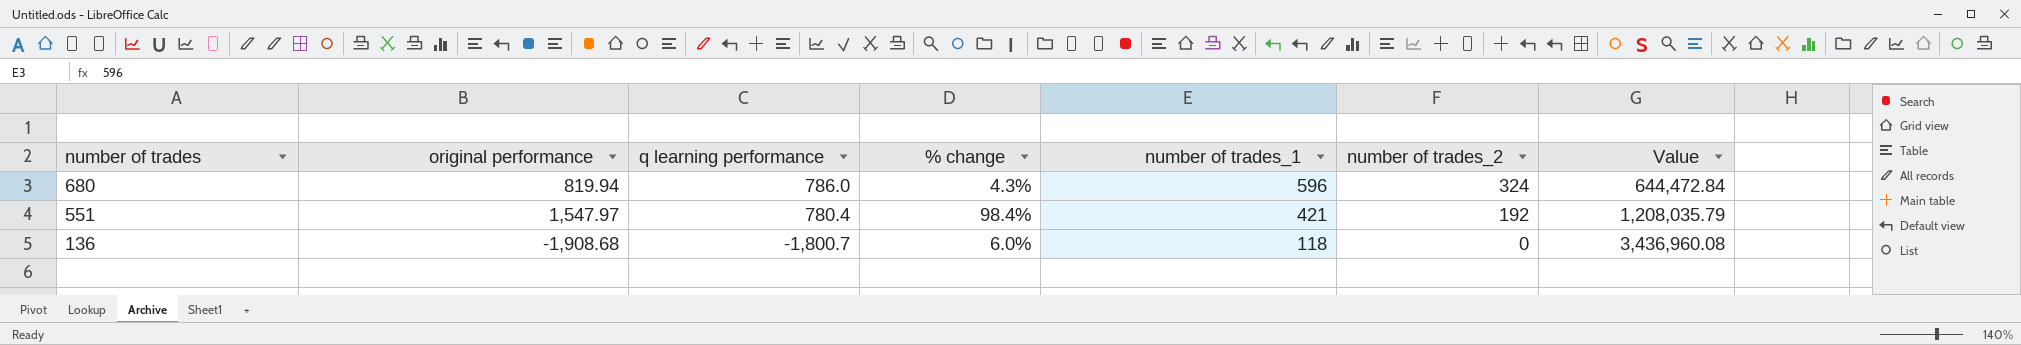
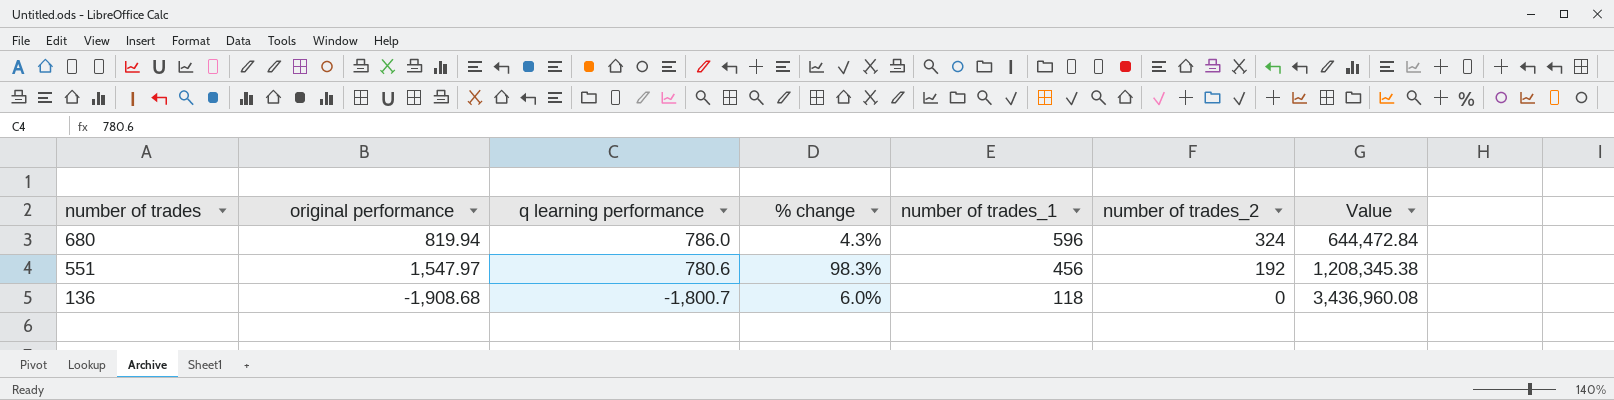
551 | q learning performance: 780.4 -> 780.6
551 | % change: 98.4% -> 98.3%
551 | number of trades_1: 421 -> 456
551 | Value: 1,208,035.79 -> 1,208,345.38

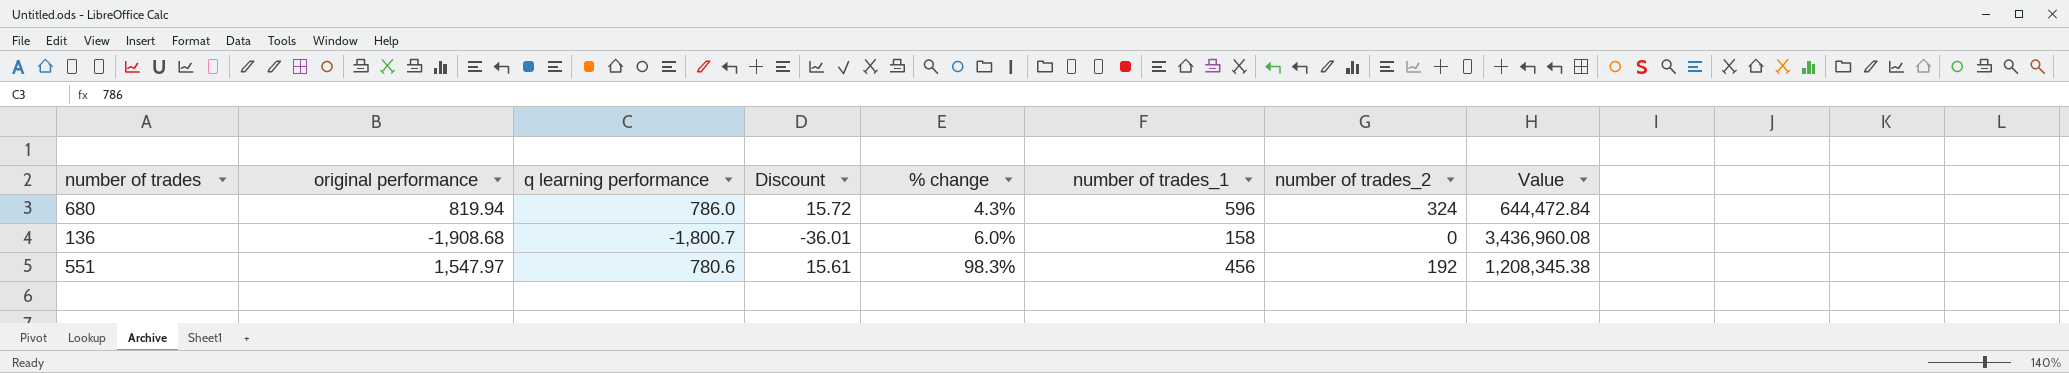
row order: number of trades descending -> % change ascending
column Discount | formula: none -> [q learning performance] * 0.02
136 | number of trades_1: 118 -> 158

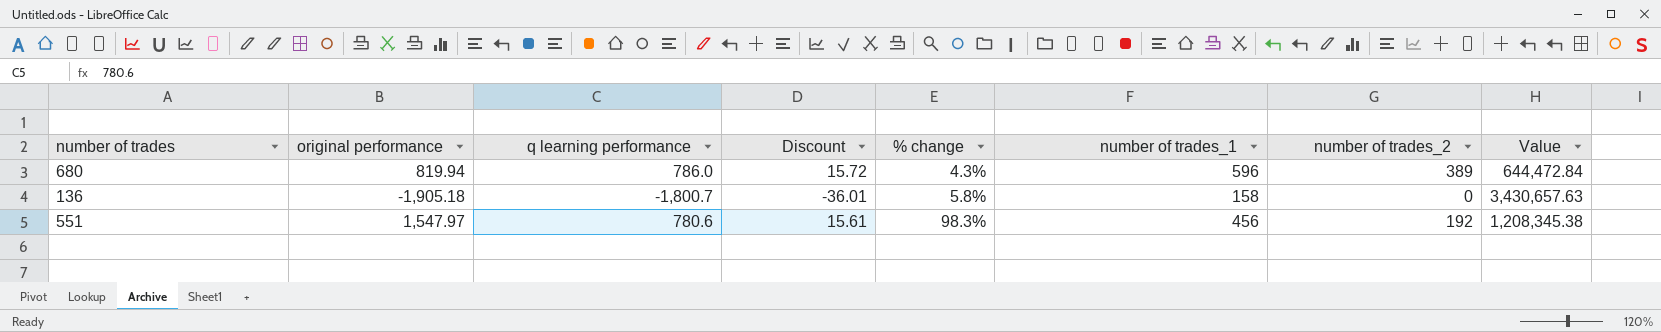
680 | number of trades_2: 324 -> 389
136 | original performance: -1,908.68 -> -1,905.18
136 | % change: 6.0% -> 5.8%
136 | Value: 3,436,960.08 -> 3,430,657.63

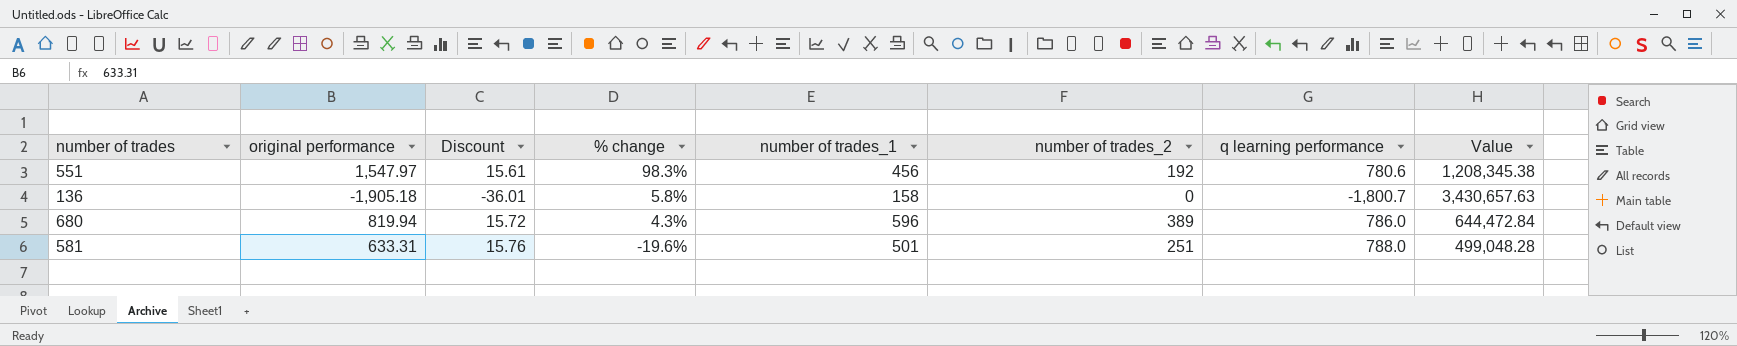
row order: % change ascending -> % change descending
column q learning performance | position: 3 -> 7
row 581: none -> 633.31 | 15.76 | -19.6% | 501 | 251 | 788.0 | 499,048.28

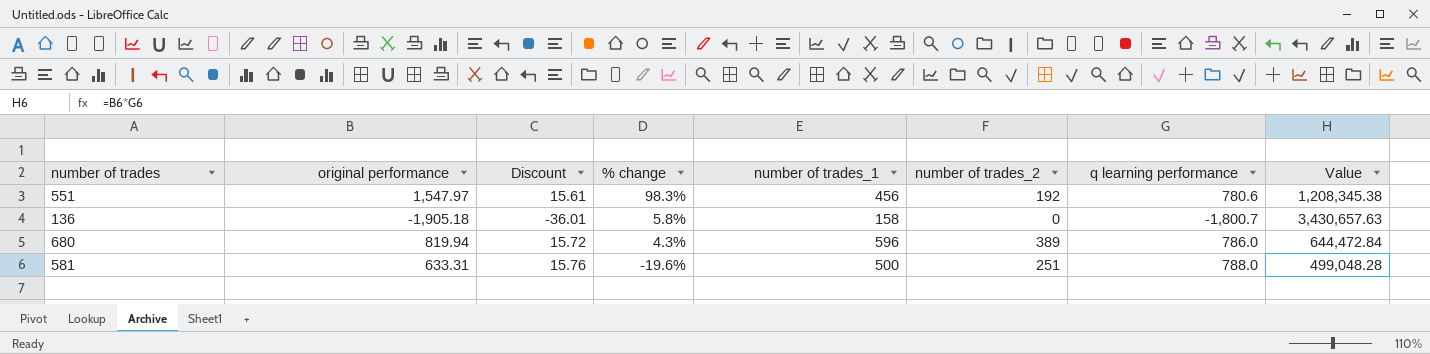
581 | number of trades_1: 501 -> 500

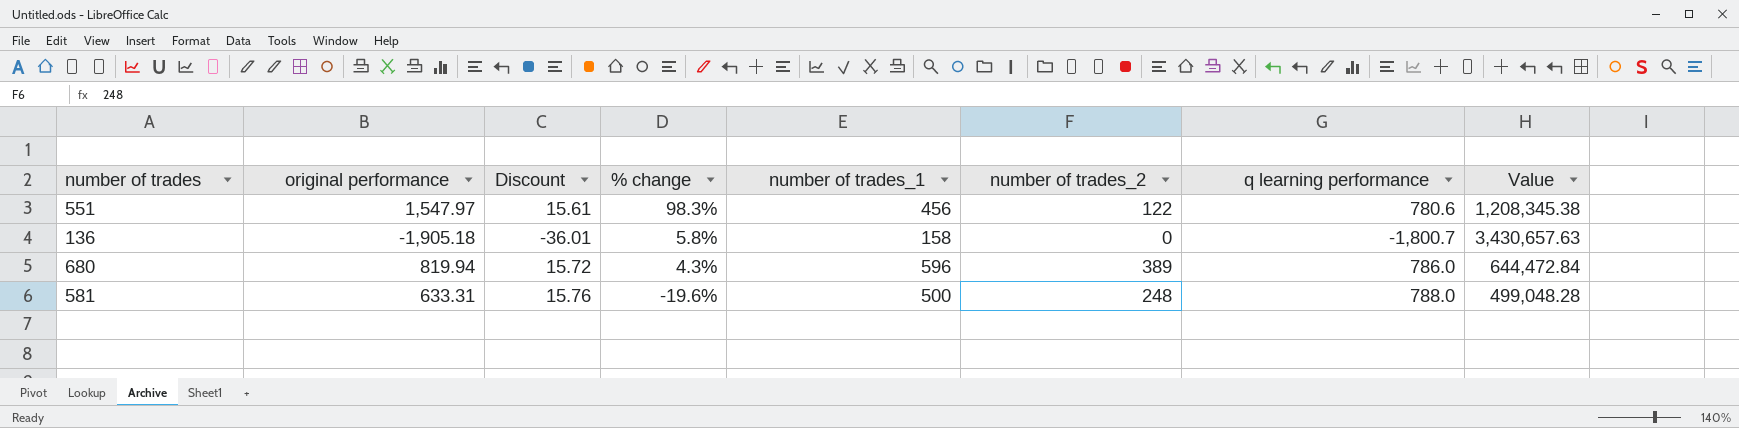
551 | number of trades_2: 192 -> 122
581 | number of trades_2: 251 -> 248

